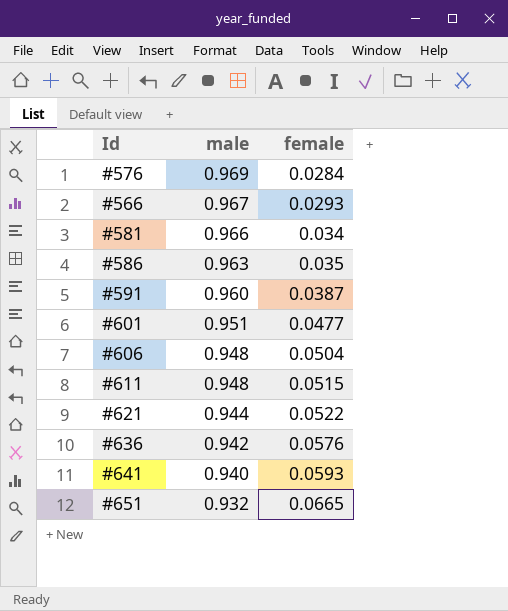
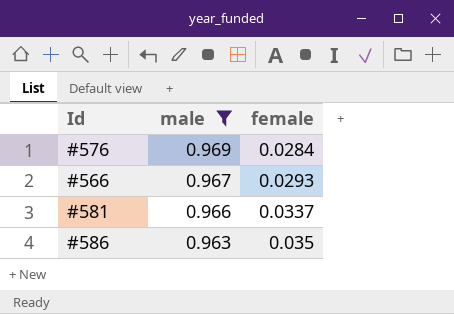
filter: none -> male >= 0.963
#581 | female: 0.034 -> 0.0337

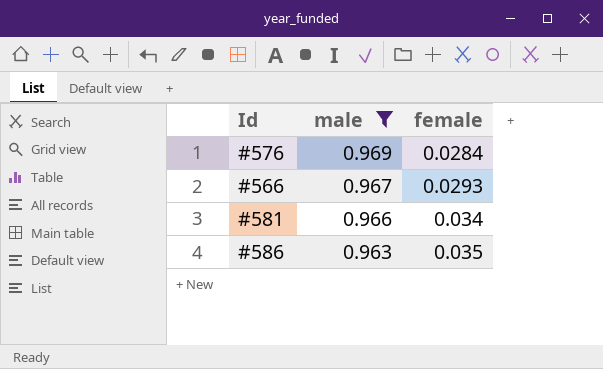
#581 | female: 0.0337 -> 0.034

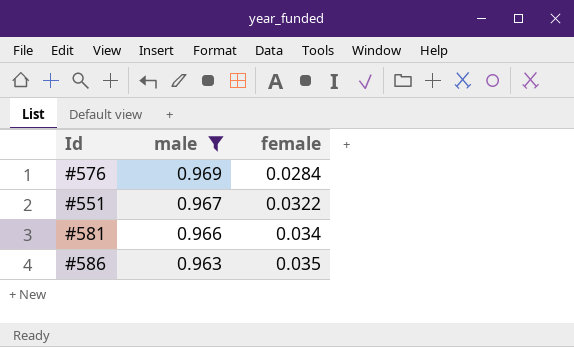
row #566: 0.967 | 0.0293 -> none
row #551: none -> 0.967 | 0.0322

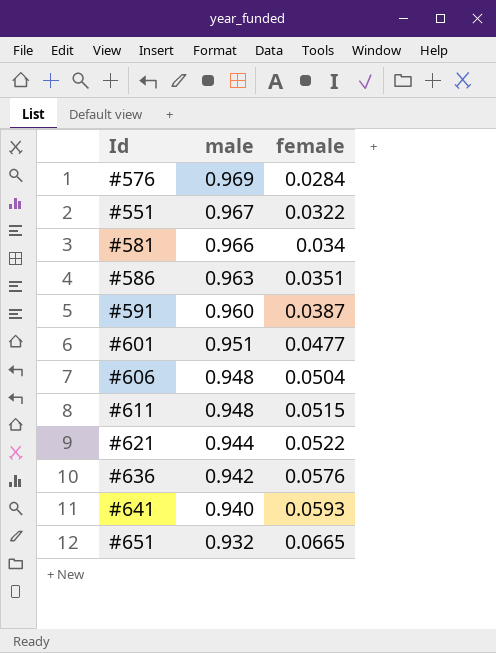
filter: male >= 0.963 -> none
#586 | female: 0.035 -> 0.0351

